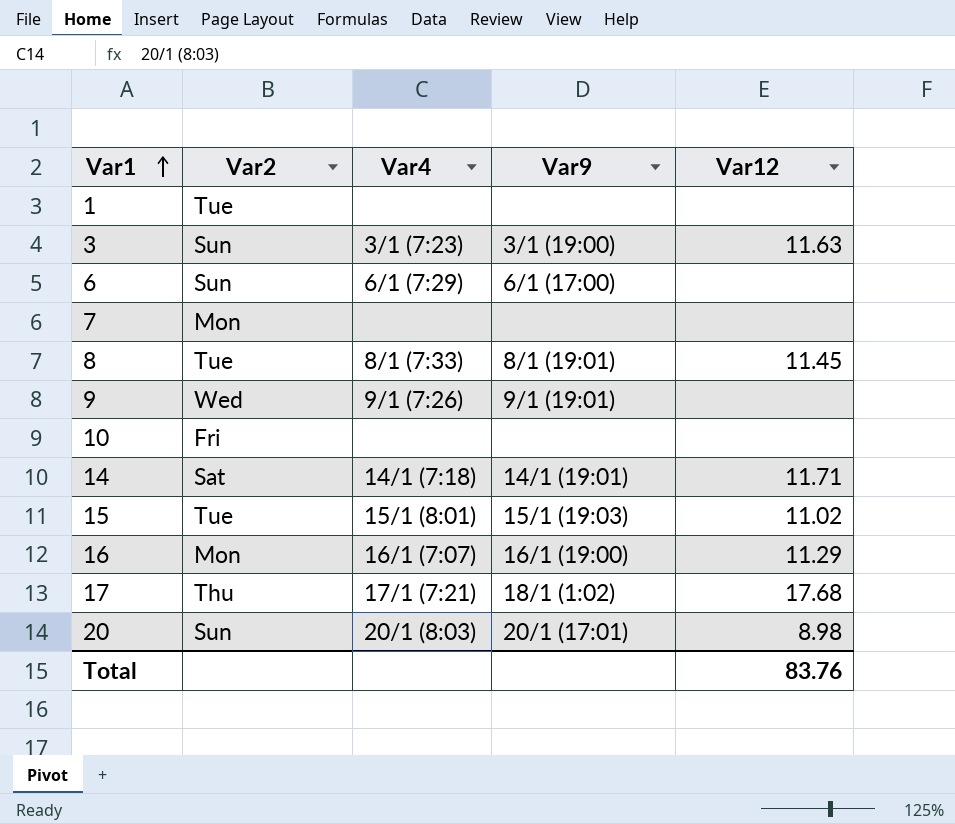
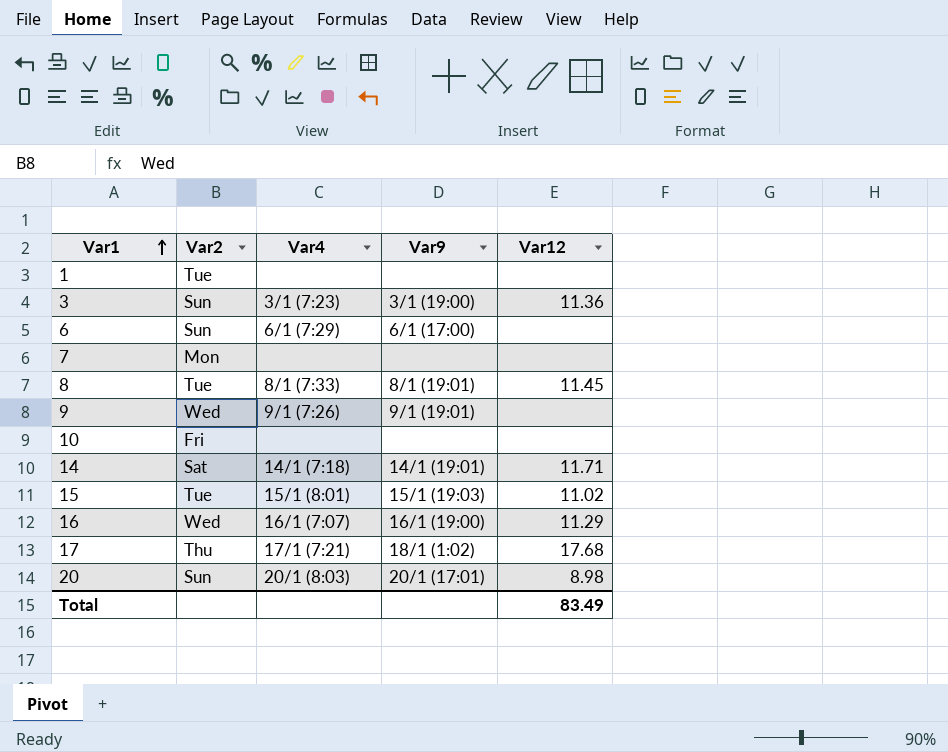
3 | Var12: 11.63 -> 11.36
16 | Var2: Mon -> Wed
Total | Var12: 83.76 -> 83.49

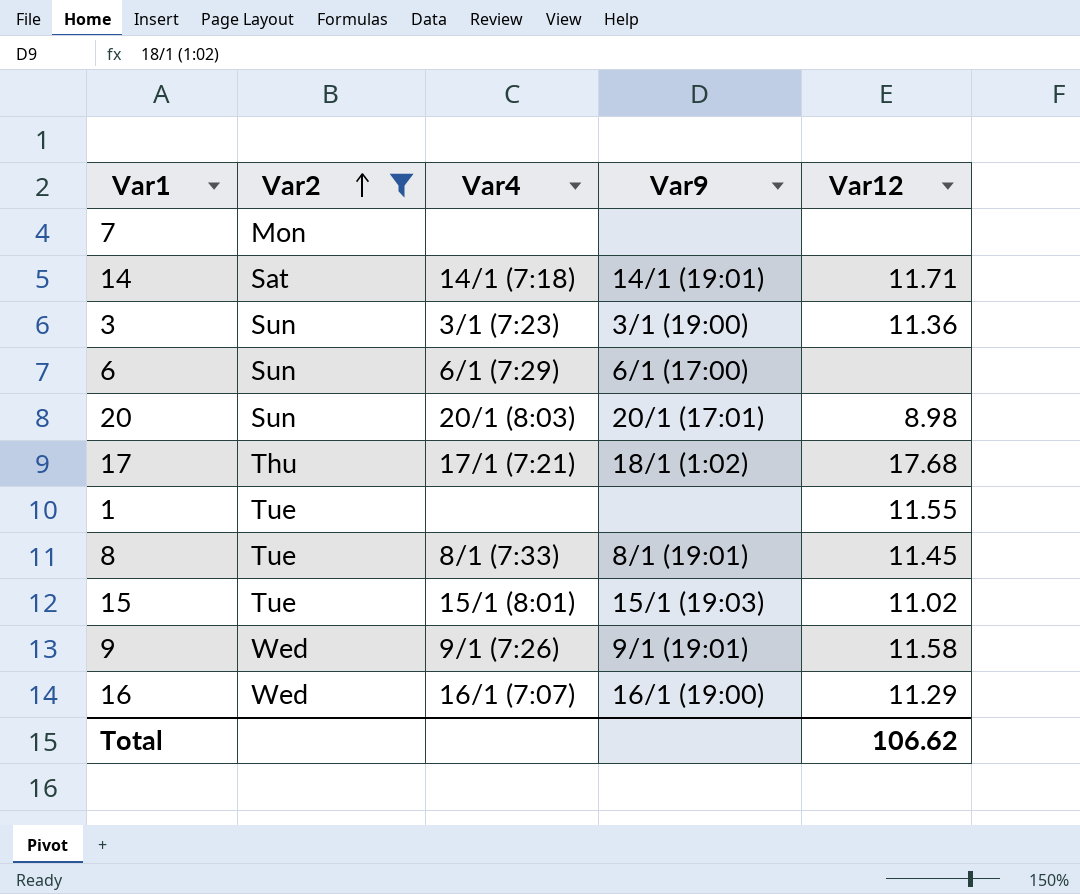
filter: none -> Var2 != Fri
row order: Var1 ascending -> Var2 ascending
1 | Var12: none -> 11.55
9 | Var12: none -> 11.58
Total | Var12: 83.49 -> 106.62

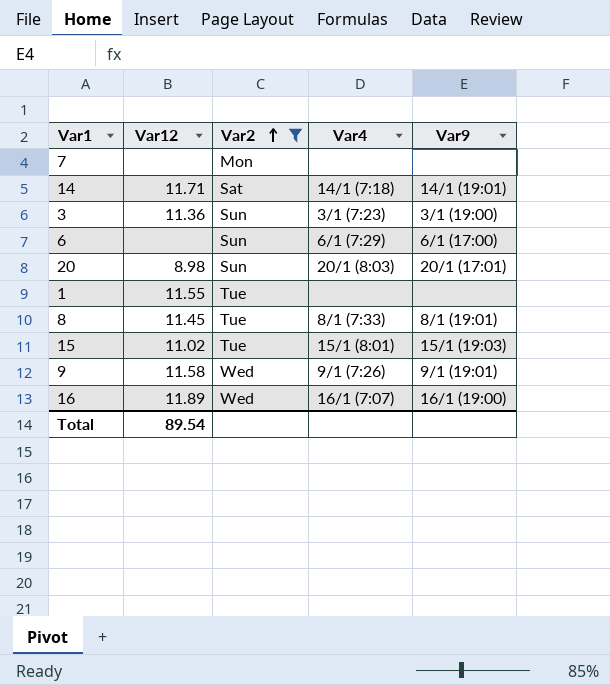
column Var12 | position: 5 -> 2
row 17: Thu | 17/1 (7:21) | 18/1 (1:02) | 17.68 -> none
16 | Var12: 11.29 -> 11.89
Total | Var12: 106.62 -> 89.54

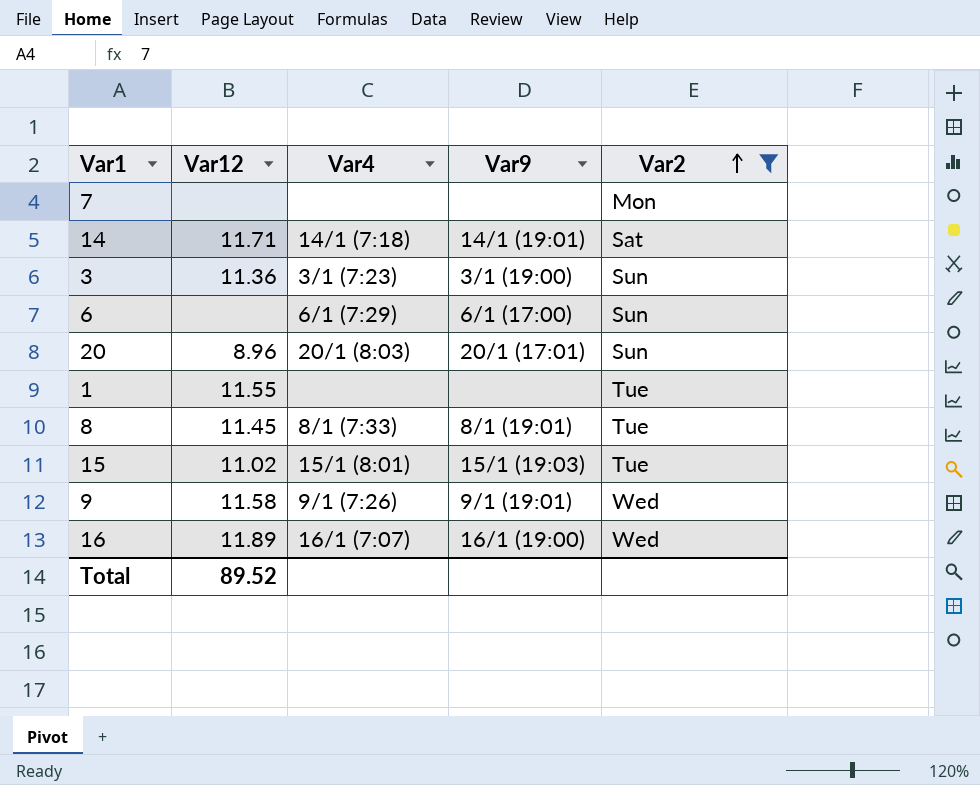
column Var2 | position: 3 -> 5
20 | Var12: 8.98 -> 8.96
Total | Var12: 89.54 -> 89.52

